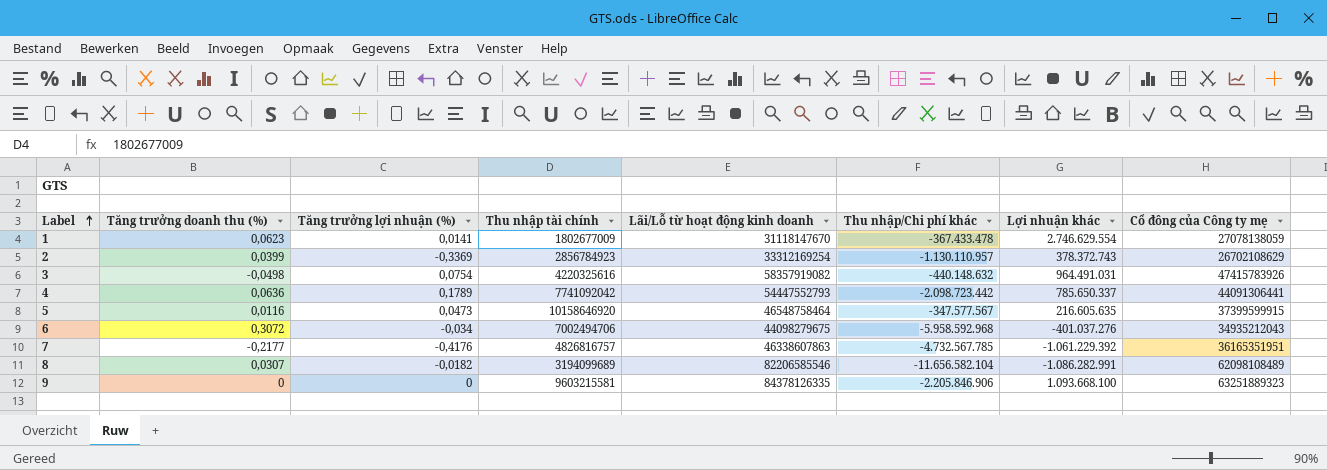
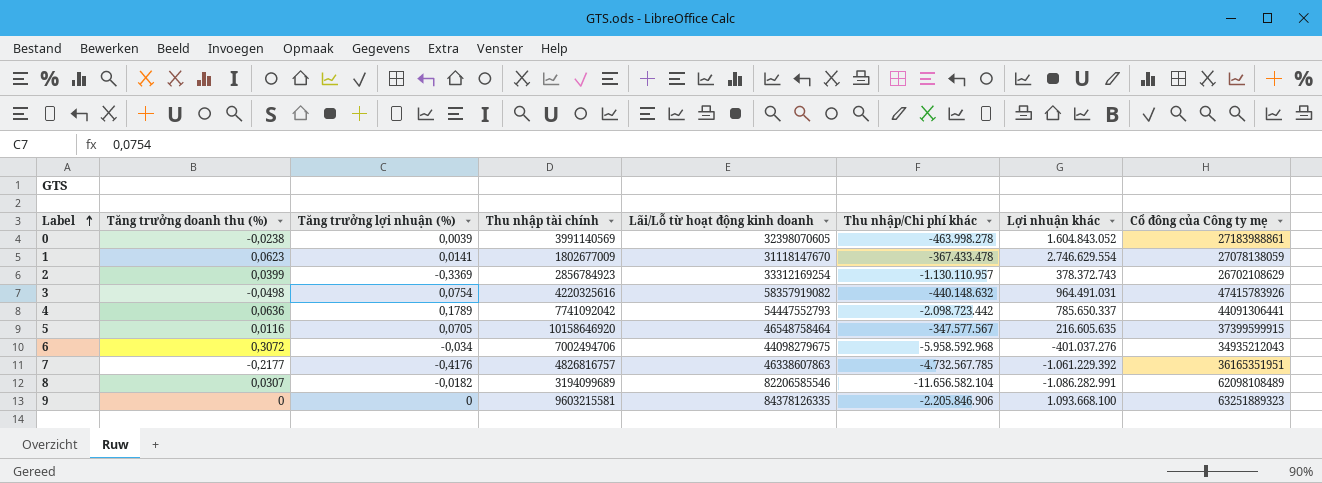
row 0: none -> -0,0238 | 0,0039 | 3991140569 | 32398070605 | -463.998.278 | 1.604.843.052 | 27183988861
5 | Tăng trưởng lợi nhuận (%): 0,0473 -> 0,0705

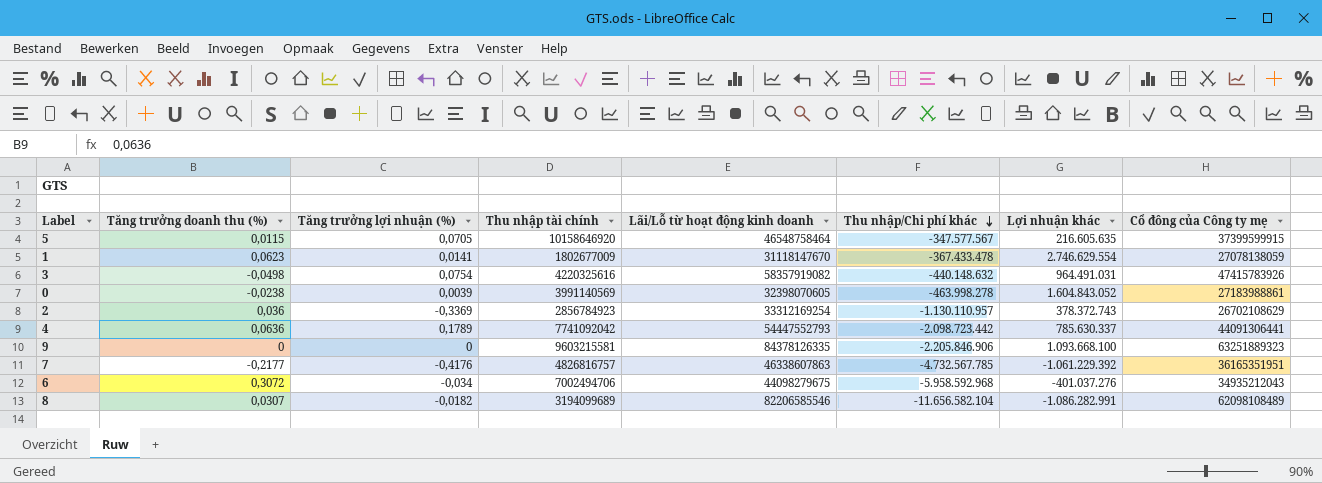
row order: Label ascending -> Thu nhập/Chi phí khác descending
5 | Tăng trưởng doanh thu (%): 0,0116 -> 0,0115
2 | Tăng trưởng doanh thu (%): 0,0399 -> 0,036
4 | Lợi nhuận khác: 785.650.337 -> 785.630.337

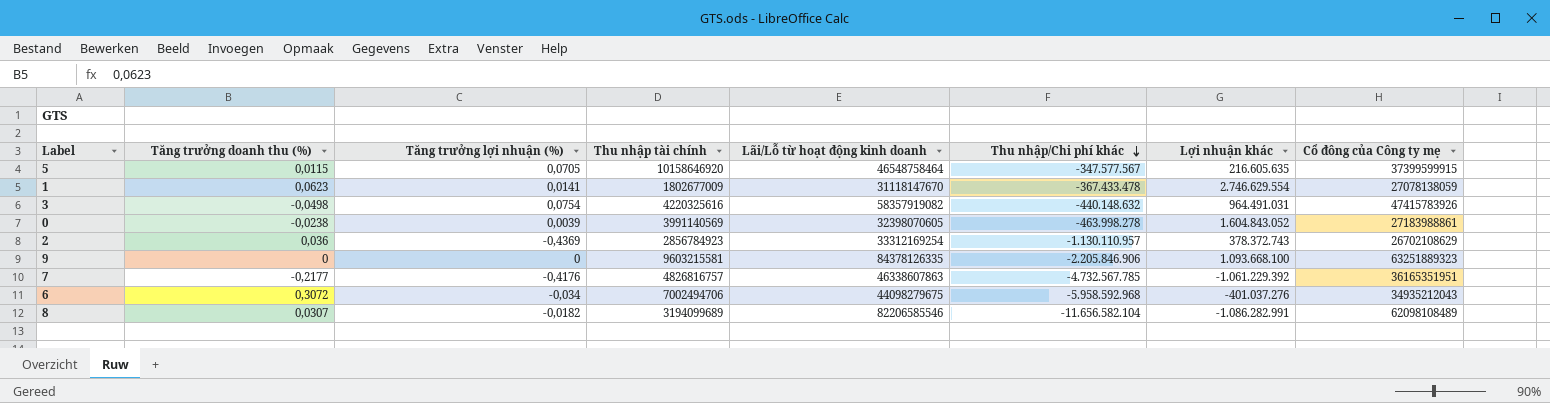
row 4: 0,0636 | 0,1789 | 7741092042 | 54447552793 | -2.098.723.442 | 785.630.337 | 44091306441 -> none
2 | Tăng trưởng lợi nhuận (%): -0,3369 -> -0,4369

